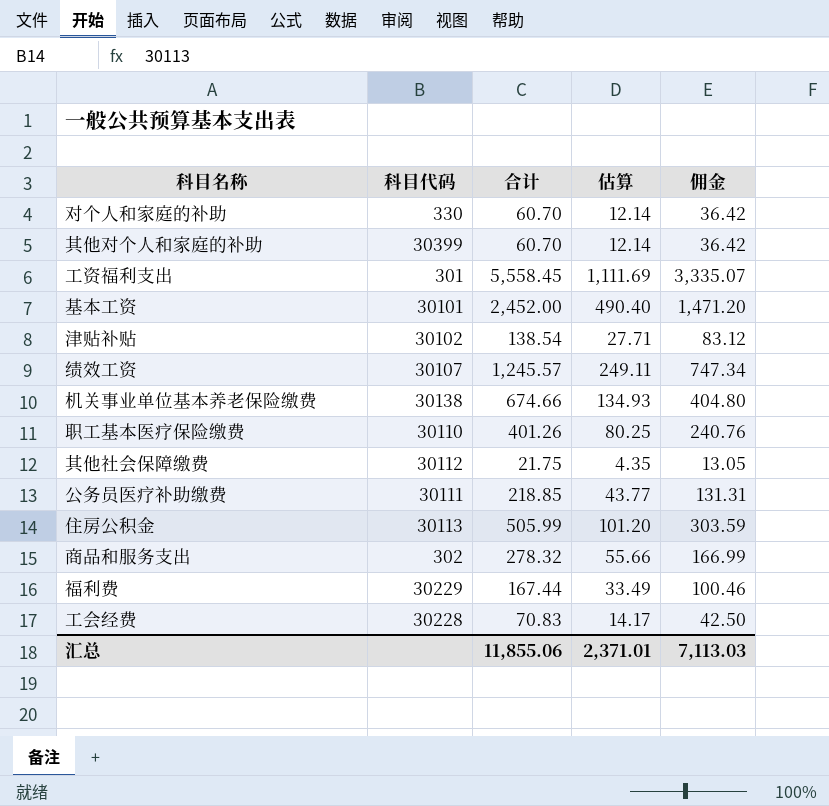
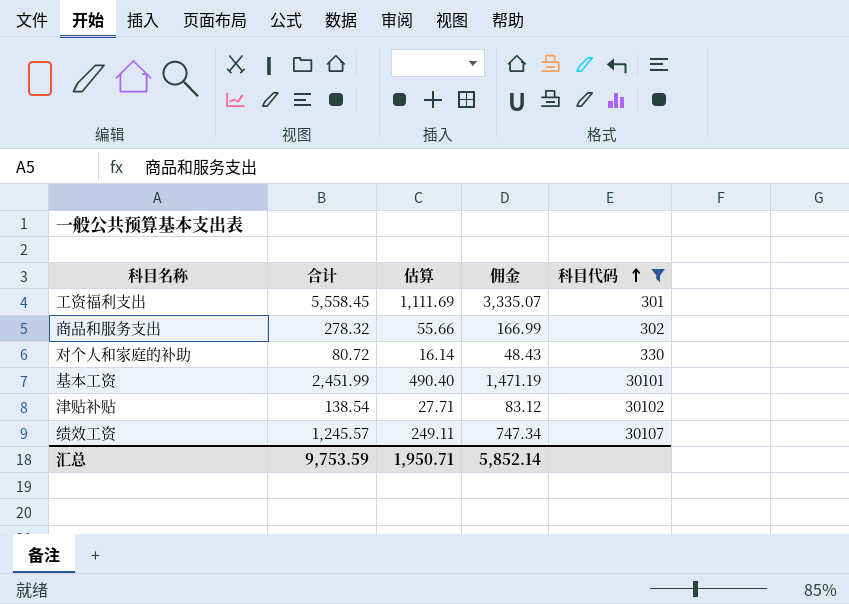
filter: none -> 科目代码 <= 30107
row order: none -> 科目代码 ascending
column 科目代码 | position: 2 -> 5
对个人和家庭的补助 | 合计: 60.70 -> 80.72
对个人和家庭的补助 | 估算: 12.14 -> 16.14
对个人和家庭的补助 | 佣金: 36.42 -> 48.43
基本工资 | 合计: 2,452.00 -> 2,451.99
基本工资 | 佣金: 1,471.20 -> 1,471.19
汇总 | 合计: 11,855.06 -> 9,753.59
汇总 | 估算: 2,371.01 -> 1,950.71
汇总 | 佣金: 7,113.03 -> 5,852.14

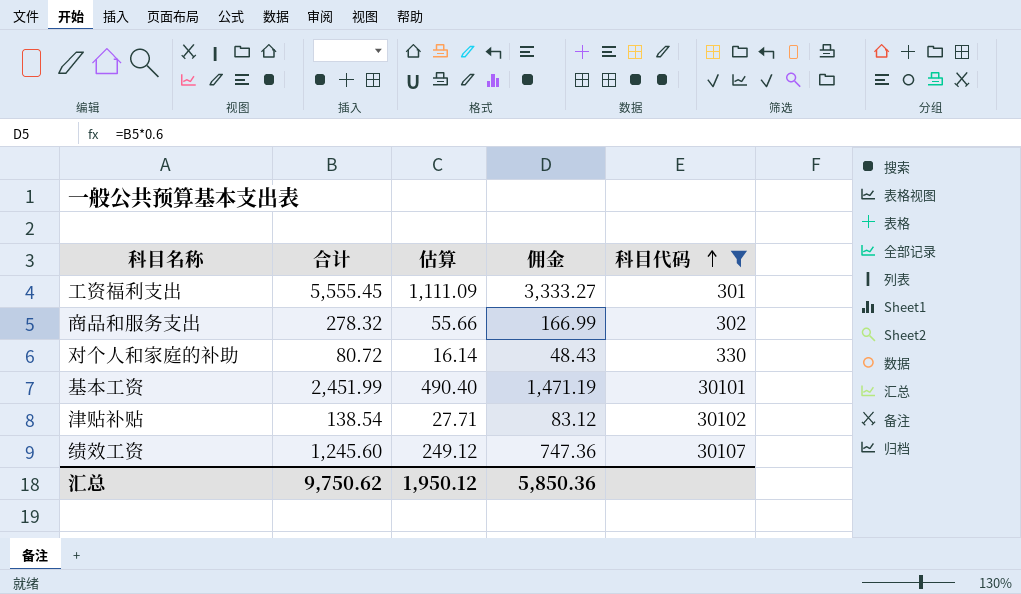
工资福利支出 | 合计: 5,558.45 -> 5,555.45
工资福利支出 | 估算: 1,111.69 -> 1,111.09
工资福利支出 | 佣金: 3,335.07 -> 3,333.27
绩效工资 | 合计: 1,245.57 -> 1,245.60
绩效工资 | 估算: 249.11 -> 249.12
绩效工资 | 佣金: 747.34 -> 747.36
汇总 | 合计: 9,753.59 -> 9,750.62
汇总 | 估算: 1,950.71 -> 1,950.12
汇总 | 佣金: 5,852.14 -> 5,850.36

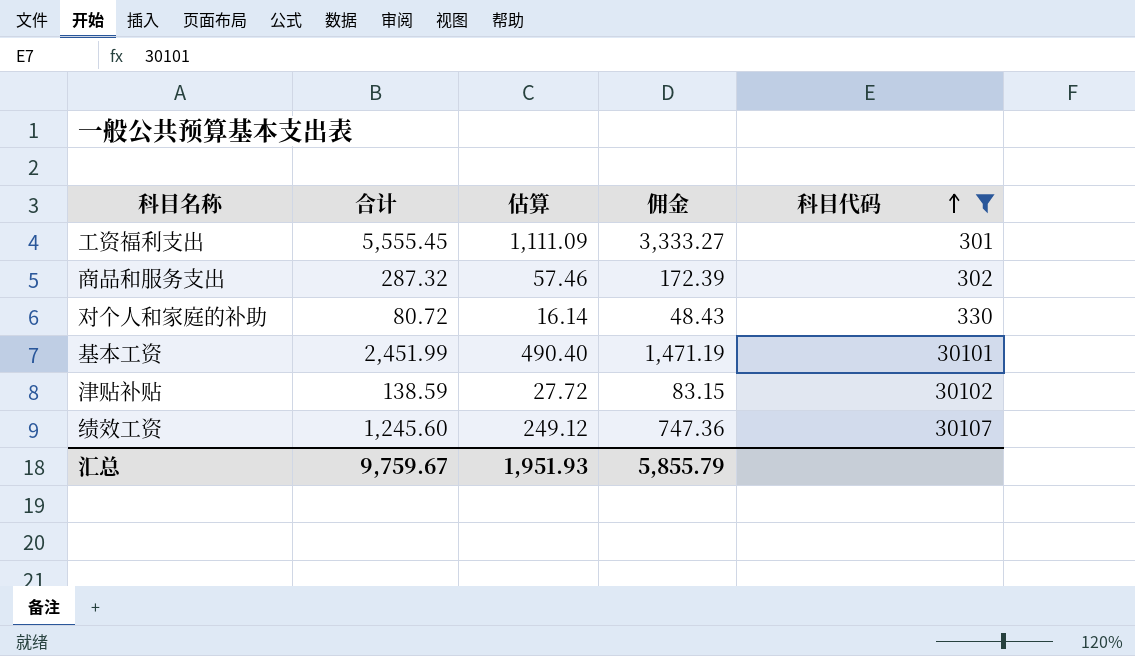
商品和服务支出 | 合计: 278.32 -> 287.32
商品和服务支出 | 估算: 55.66 -> 57.46
商品和服务支出 | 佣金: 166.99 -> 172.39
津贴补贴 | 合计: 138.54 -> 138.59
津贴补贴 | 估算: 27.71 -> 27.72
津贴补贴 | 佣金: 83.12 -> 83.15
汇总 | 合计: 9,750.62 -> 9,759.67
汇总 | 估算: 1,950.12 -> 1,951.93
汇总 | 佣金: 5,850.36 -> 5,855.79

